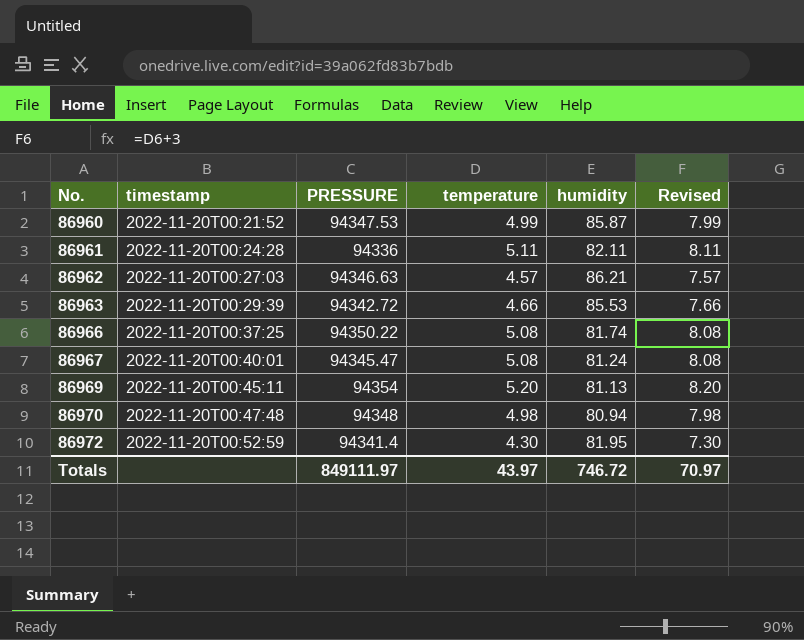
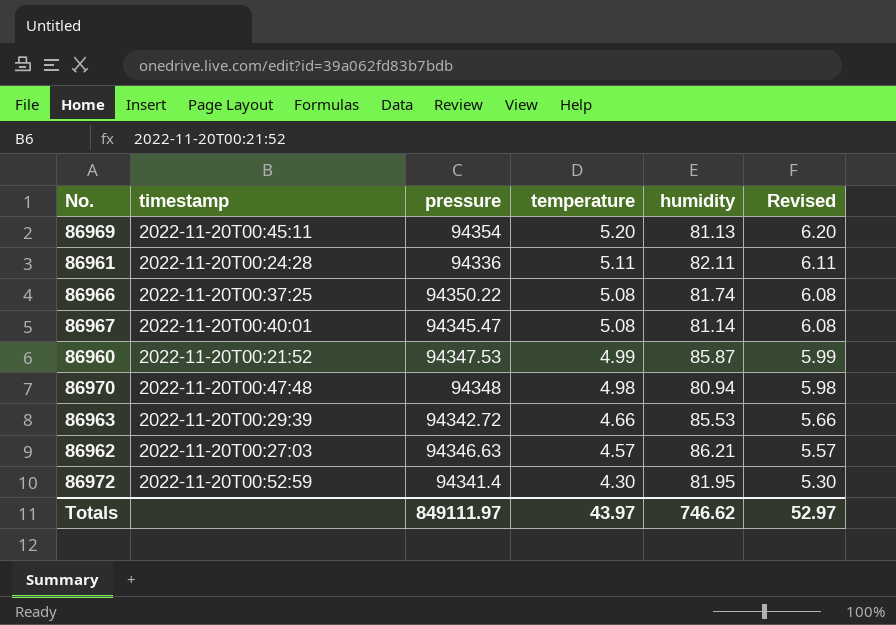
row order: No. ascending -> temperature descending
column name: PRESSURE -> pressure
column Revised | formula: [temperature] + 3 -> [temperature] + 1
86967 | humidity: 81.24 -> 81.14
Totals | humidity: 746.72 -> 746.62
Totals | Revised: 70.97 -> 52.97

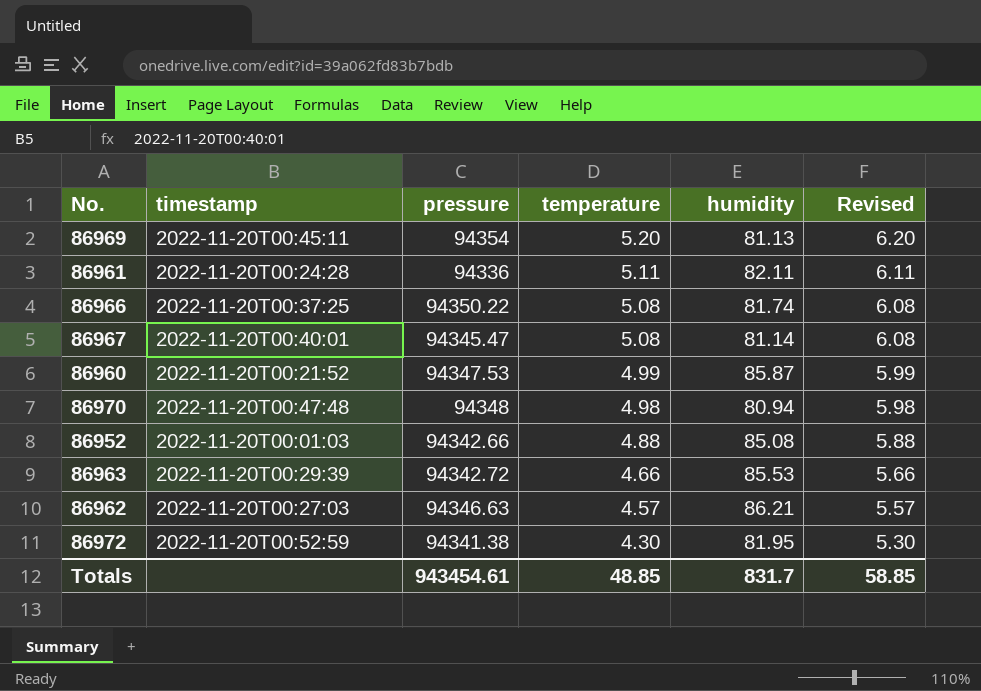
row 86952: none -> 2022-11-20T00:01:03 | 94342.66 | 4.88 | 85.08 | 5.88
86972 | pressure: 94341.4 -> 94341.38
Totals | pressure: 849111.97 -> 943454.61
Totals | temperature: 43.97 -> 48.85
Totals | humidity: 746.62 -> 831.7
Totals | Revised: 52.97 -> 58.85

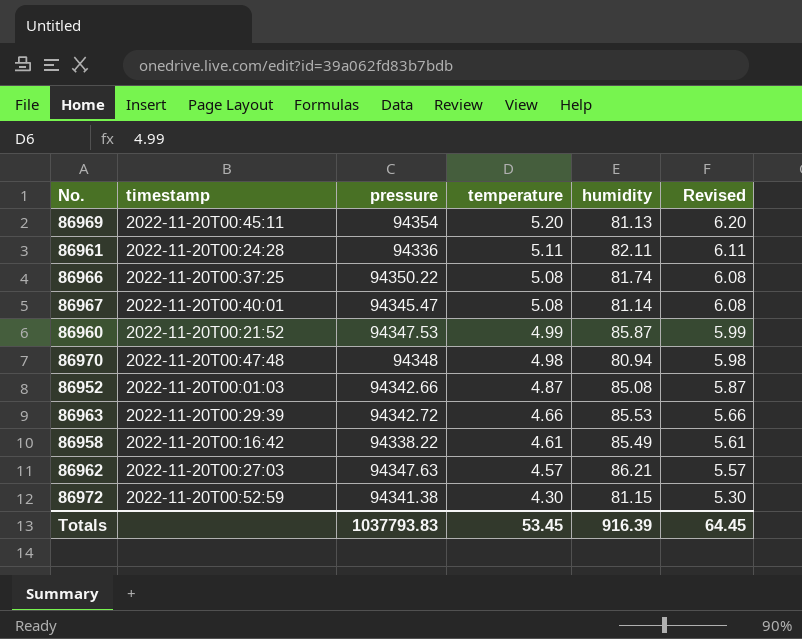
86952 | temperature: 4.88 -> 4.87
86952 | Revised: 5.88 -> 5.87
row 86958: none -> 2022-11-20T00:16:42 | 94338.22 | 4.61 | 85.49 | 5.61
86962 | pressure: 94346.63 -> 94347.63
86972 | humidity: 81.95 -> 81.15
Totals | pressure: 943454.61 -> 1037793.83
Totals | temperature: 48.85 -> 53.45
Totals | humidity: 831.7 -> 916.39
Totals | Revised: 58.85 -> 64.45

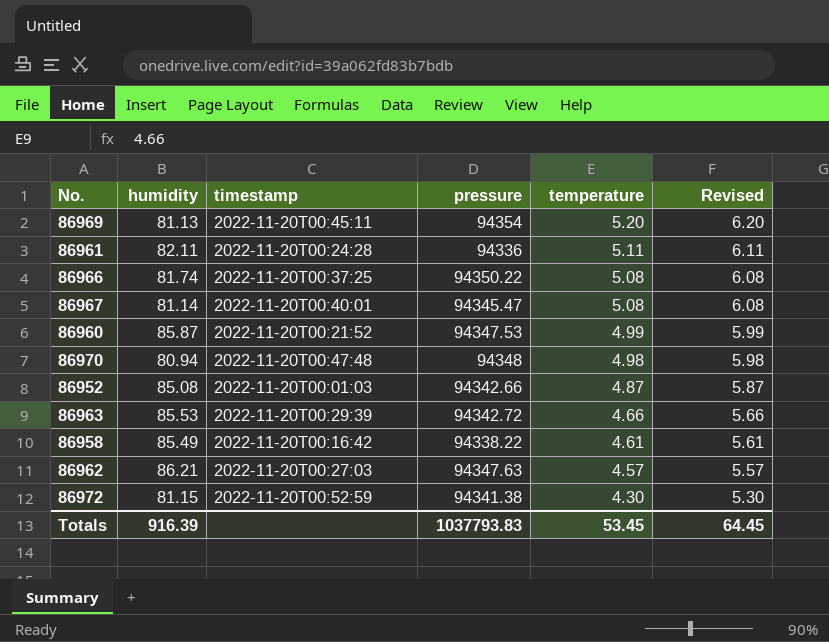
column humidity | position: 5 -> 2

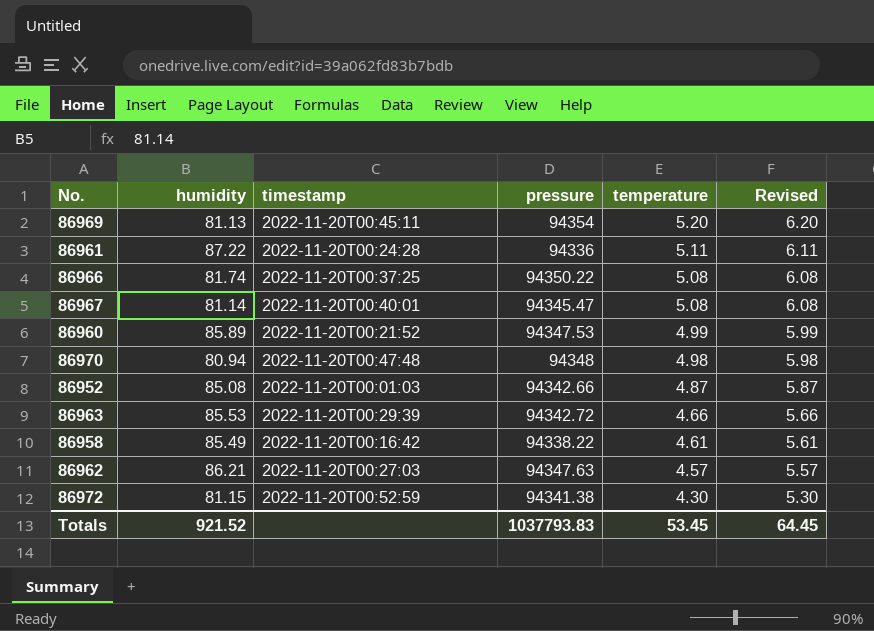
86961 | humidity: 82.11 -> 87.22
86960 | humidity: 85.87 -> 85.89
Totals | humidity: 916.39 -> 921.52

